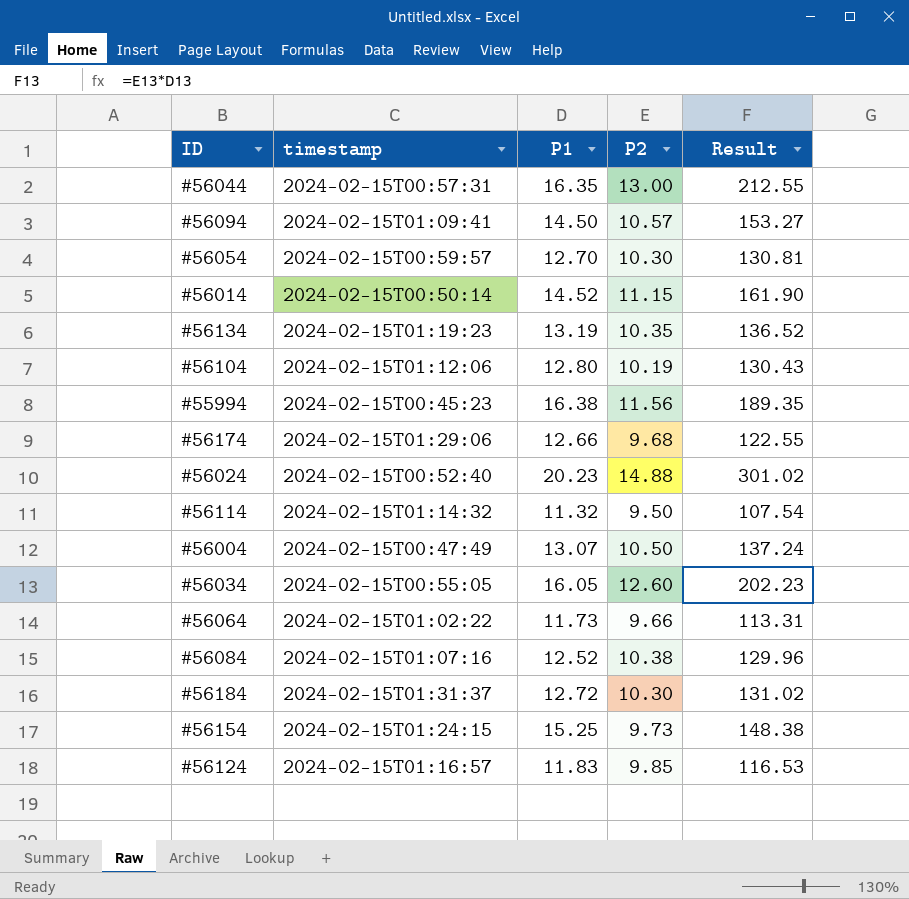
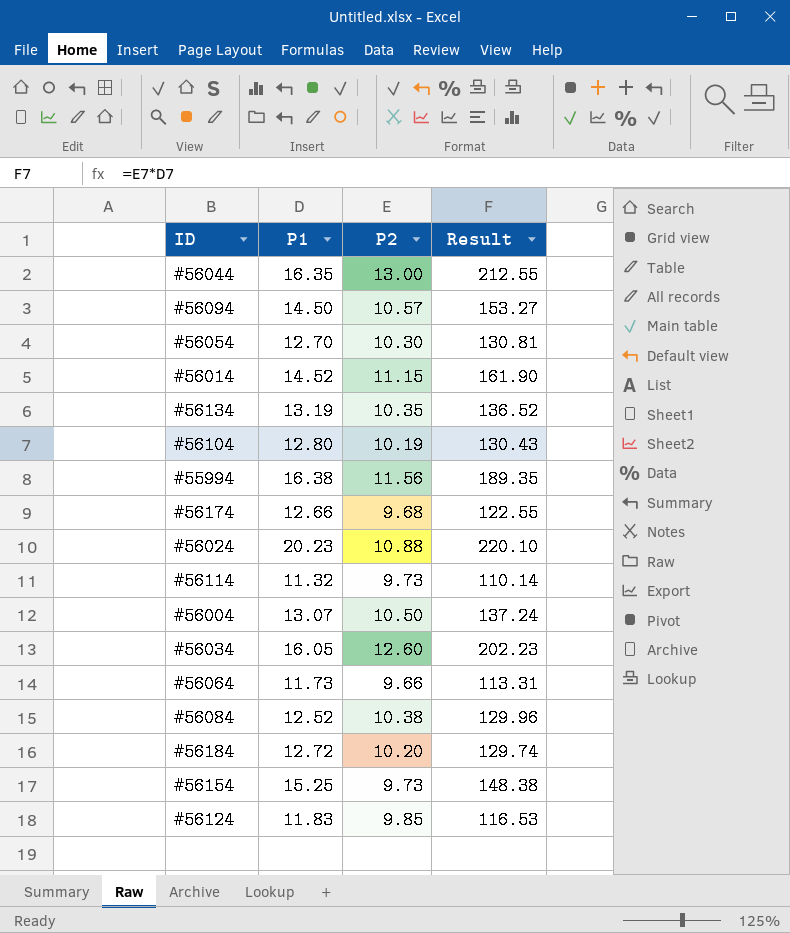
column timestamp | position: 2 -> none
#56024 | P2: 14.88 -> 10.88
#56024 | Result: 301.02 -> 220.10
#56114 | P2: 9.50 -> 9.73
#56114 | Result: 107.54 -> 110.14
#56184 | P2: 10.30 -> 10.20
#56184 | Result: 131.02 -> 129.74

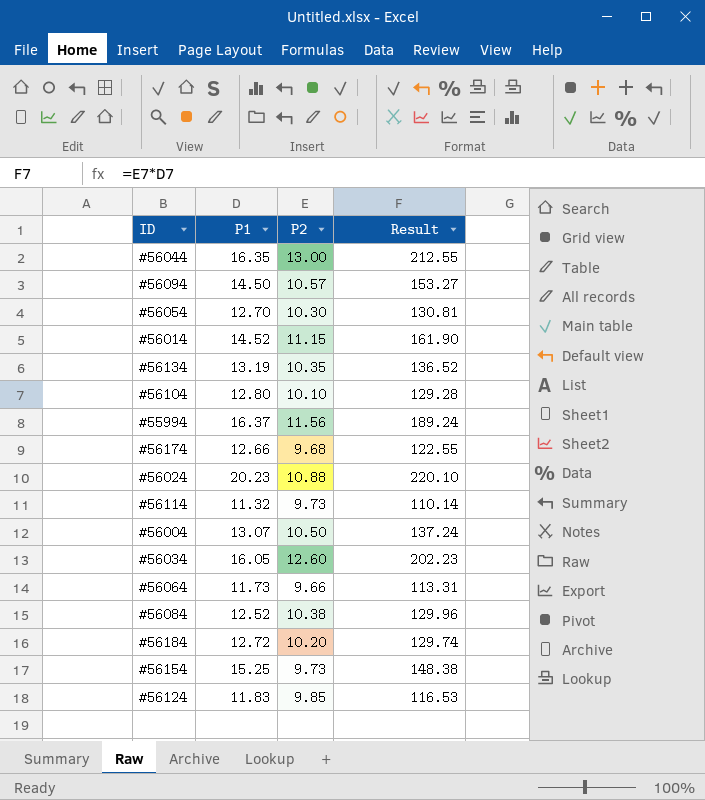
#56104 | P2: 10.19 -> 10.10
#56104 | Result: 130.43 -> 129.28
#55994 | P1: 16.38 -> 16.37
#55994 | Result: 189.35 -> 189.24

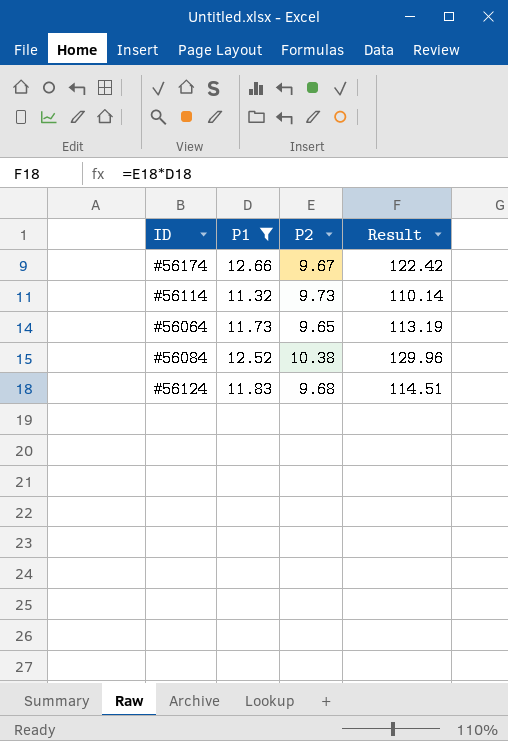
filter: none -> P1 <= 12.66
#56174 | P2: 9.68 -> 9.67
#56174 | Result: 122.55 -> 122.42
#56064 | P2: 9.66 -> 9.65
#56064 | Result: 113.31 -> 113.19
#56124 | P2: 9.85 -> 9.68
#56124 | Result: 116.53 -> 114.51

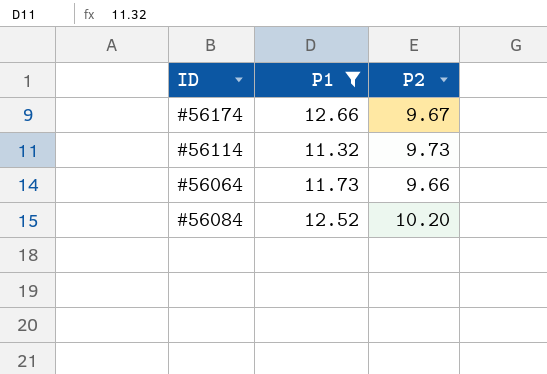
column Result | formula: [P1] * [P2] -> none
row #56124: 11.83 | 9.68 | 114.51 -> none
#56064 | P2: 9.65 -> 9.66
#56084 | P2: 10.38 -> 10.20

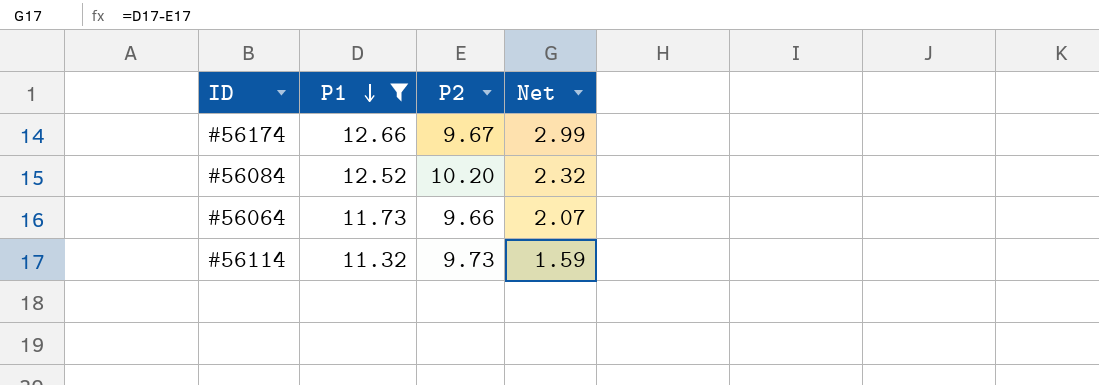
row order: none -> P1 descending
column Net | formula: none -> [P1] - [P2]

